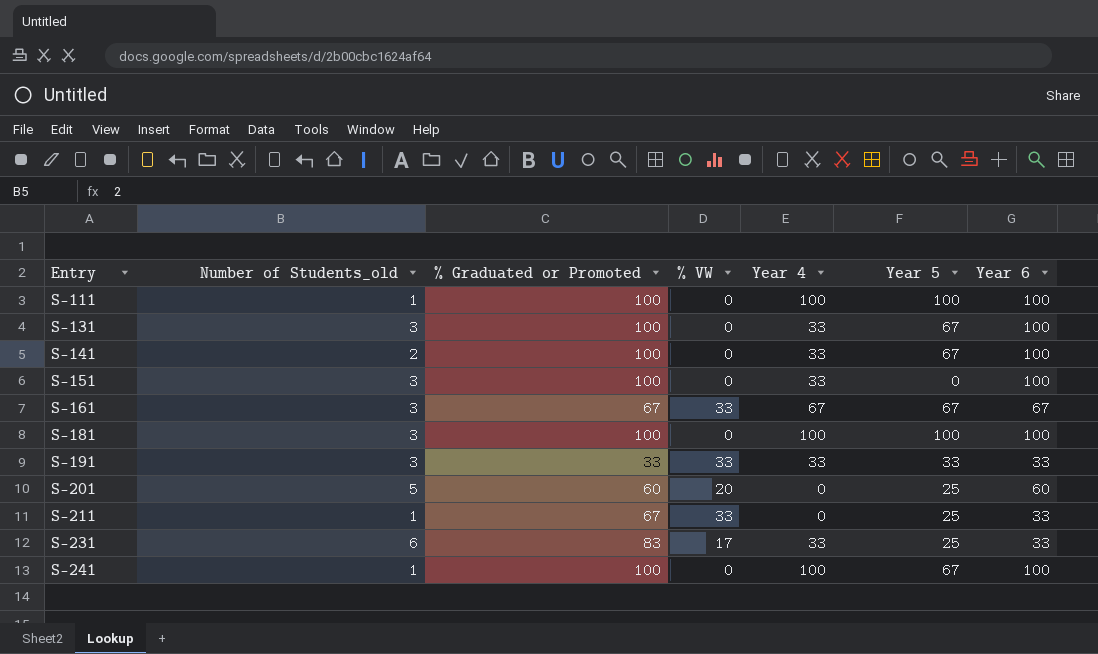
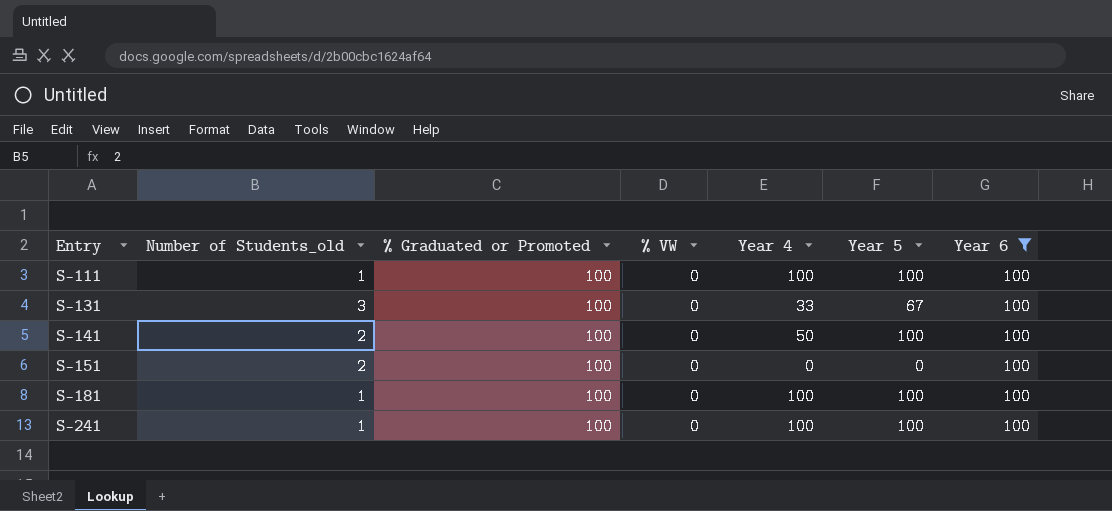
filter: none -> Year 6 = 100
S-141 | Year 4: 33 -> 50
S-141 | Year 5: 67 -> 100
S-151 | Number of Students_old: 3 -> 2
S-151 | Year 4: 33 -> 0
S-181 | Number of Students_old: 3 -> 1
S-241 | Year 5: 67 -> 100

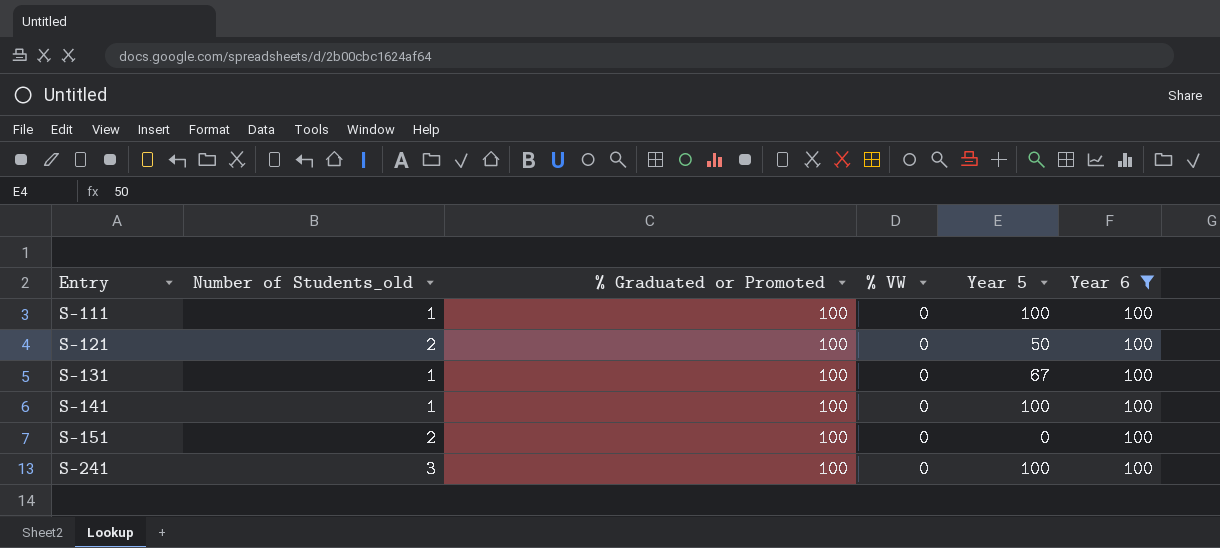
column Year 4 | position: 5 -> none
row S-181: 1 | 100 | 0 | 100 | 100 | 100 -> none
row S-121: none -> 2 | 100 | 0 | 50 | 100
S-131 | Number of Students_old: 3 -> 1
S-141 | Number of Students_old: 2 -> 1
S-241 | Number of Students_old: 1 -> 3

